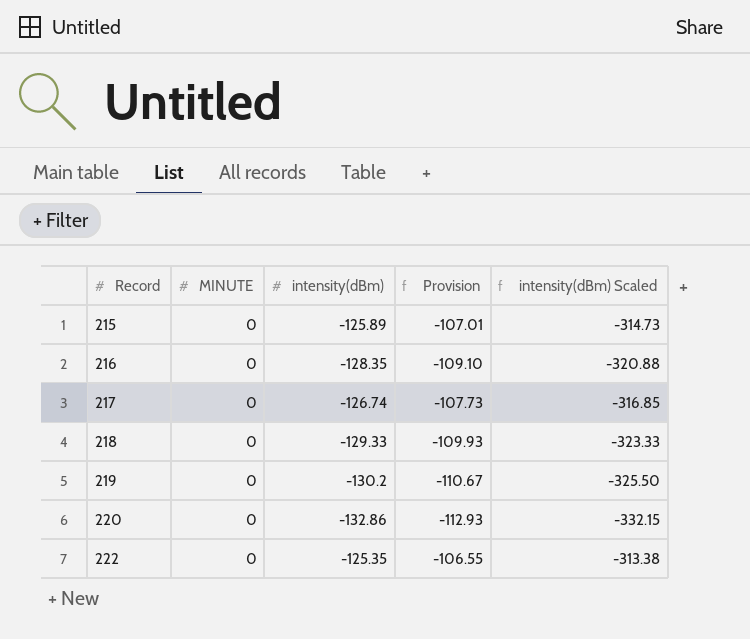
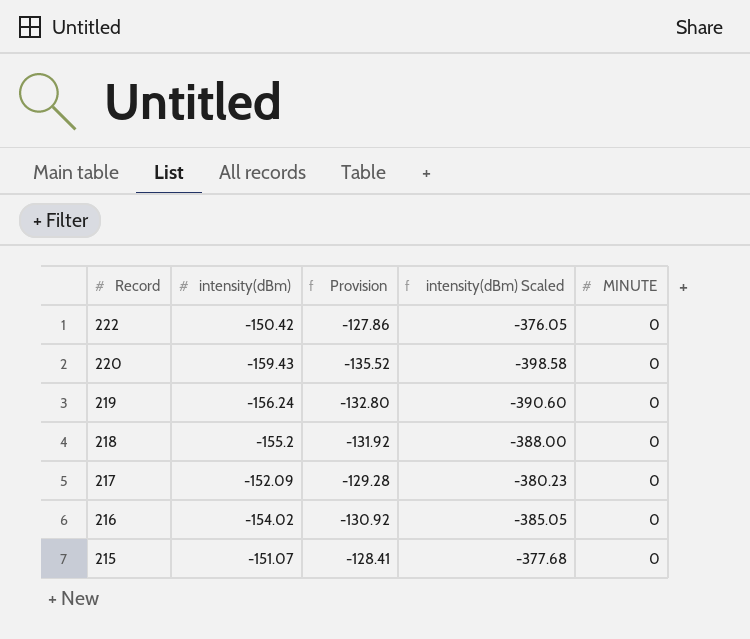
row order: Record ascending -> Record descending
column MINUTE | position: 2 -> 5
222 | intensity(dBm): -125.35 -> -150.42
222 | Provision: -106.55 -> -127.86
222 | intensity(dBm) Scaled: -313.38 -> -376.05
220 | intensity(dBm): -132.86 -> -159.43
220 | Provision: -112.93 -> -135.52
220 | intensity(dBm) Scaled: -332.15 -> -398.58
219 | intensity(dBm): -130.2 -> -156.24
219 | Provision: -110.67 -> -132.80
219 | intensity(dBm) Scaled: -325.50 -> -390.60
218 | intensity(dBm): -129.33 -> -155.2
218 | Provision: -109.93 -> -131.92
218 | intensity(dBm) Scaled: -323.33 -> -388.00
217 | intensity(dBm): -126.74 -> -152.09
217 | Provision: -107.73 -> -129.28
217 | intensity(dBm) Scaled: -316.85 -> -380.23
216 | intensity(dBm): -128.35 -> -154.02
216 | Provision: -109.10 -> -130.92
216 | intensity(dBm) Scaled: -320.88 -> -385.05
215 | intensity(dBm): -125.89 -> -151.07
215 | Provision: -107.01 -> -128.41
215 | intensity(dBm) Scaled: -314.73 -> -377.68

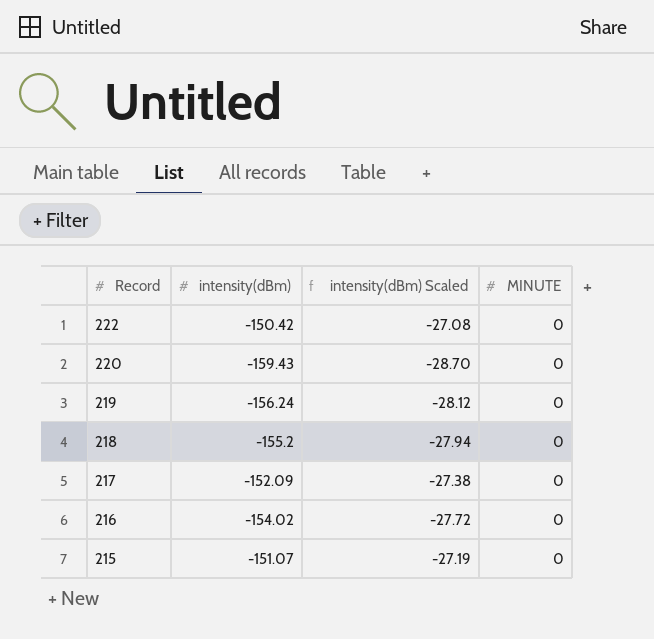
column Provision | formula: [intensity(dBm)] * 0.85 -> none
column intensity(dBm) Scaled | formula: [intensity(dBm)] * 2.5 -> [intensity(dBm)] * 0.18

